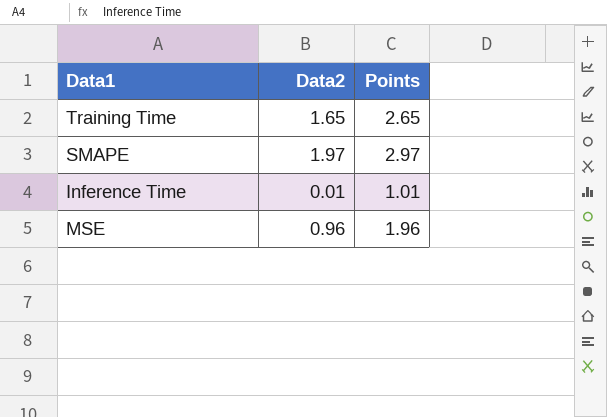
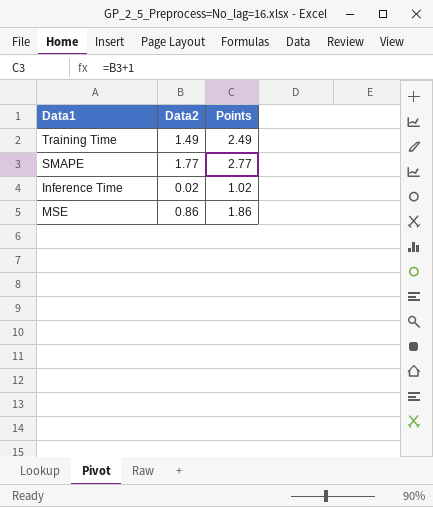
Training Time | Data2: 1.65 -> 1.49
Training Time | Points: 2.65 -> 2.49
SMAPE | Data2: 1.97 -> 1.77
SMAPE | Points: 2.97 -> 2.77
Inference Time | Data2: 0.01 -> 0.02
Inference Time | Points: 1.01 -> 1.02
MSE | Data2: 0.96 -> 0.86
MSE | Points: 1.96 -> 1.86

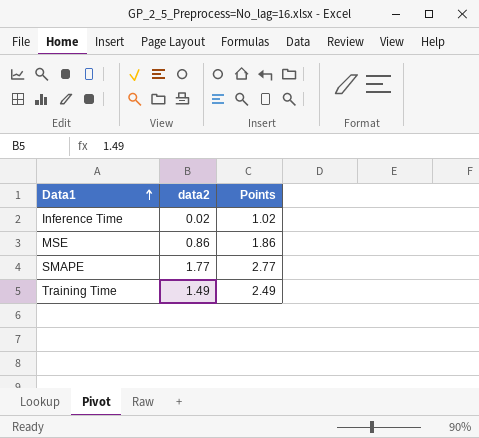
row order: none -> Data1 ascending
column name: Data2 -> data2

